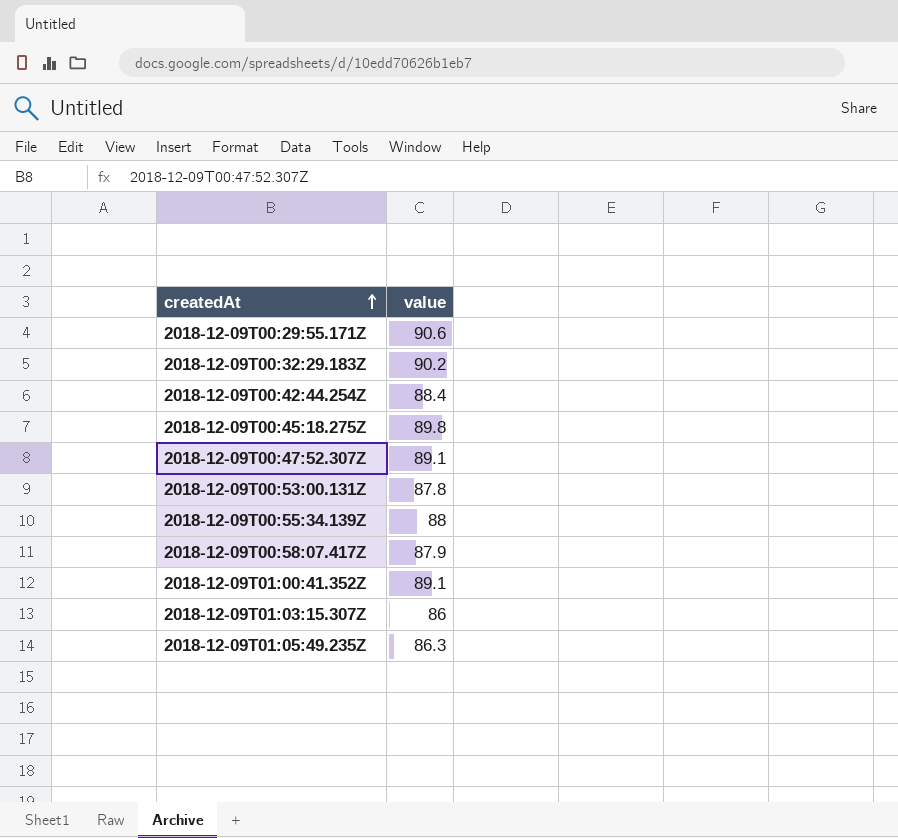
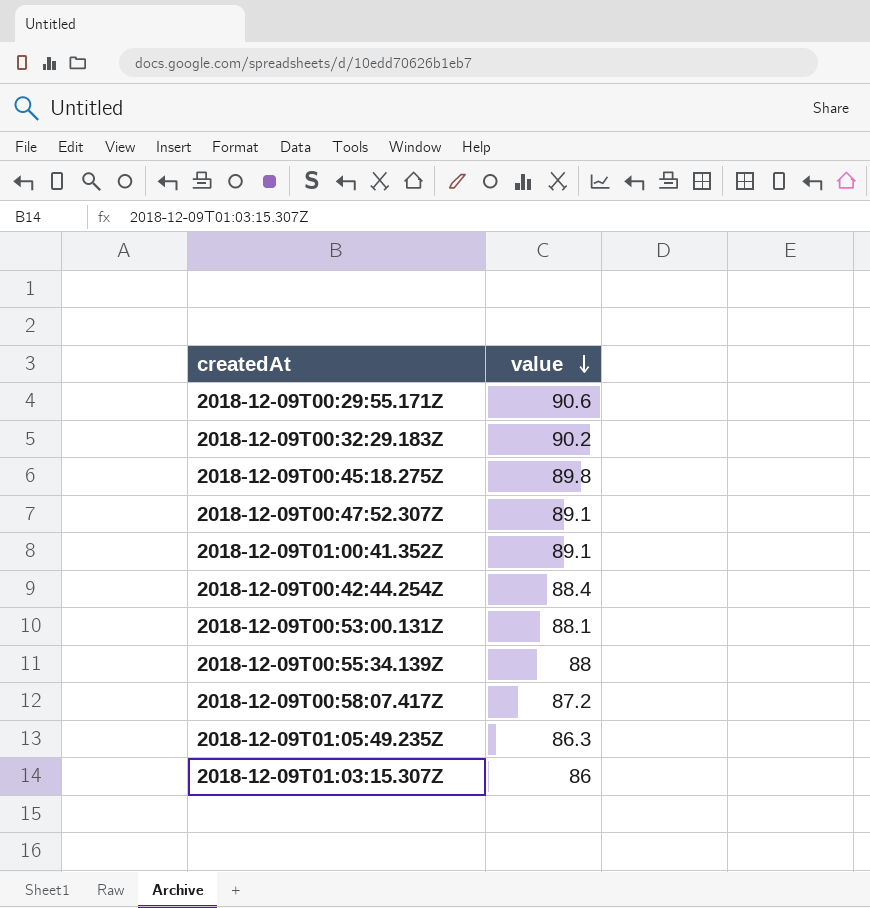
row order: createdAt ascending -> value descending
2018-12-09T00:53:00.131Z | value: 87.8 -> 88.1
2018-12-09T00:58:07.417Z | value: 87.9 -> 87.2

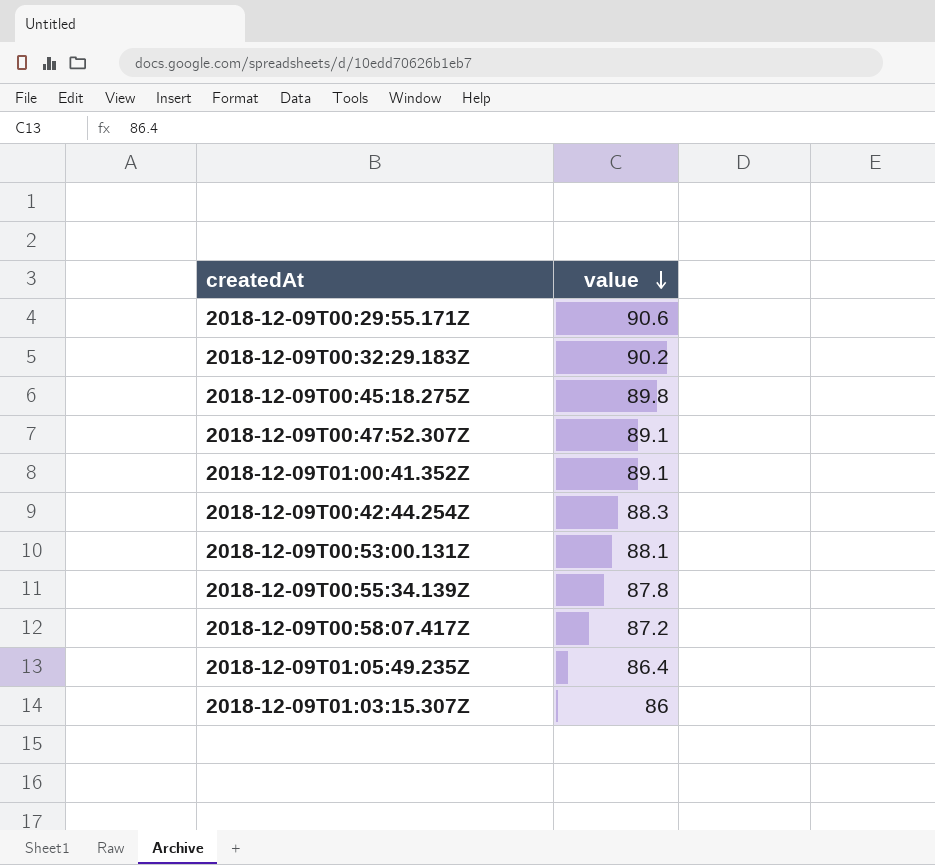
2018-12-09T00:42:44.254Z | value: 88.4 -> 88.3
2018-12-09T00:55:34.139Z | value: 88 -> 87.8
2018-12-09T01:05:49.235Z | value: 86.3 -> 86.4

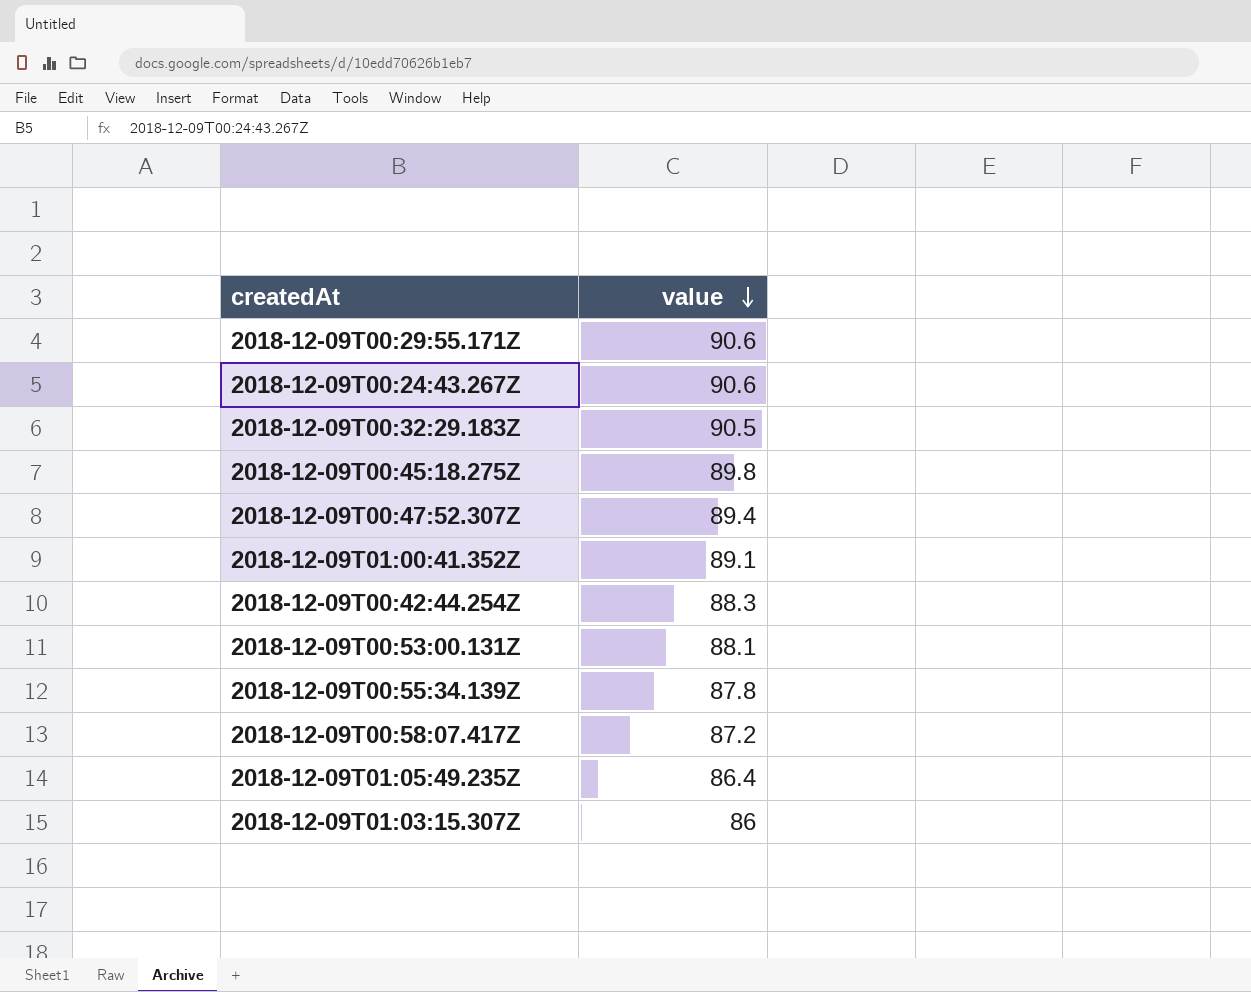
row 2018-12-09T00:24:43.267Z: none -> 90.6
2018-12-09T00:32:29.183Z | value: 90.2 -> 90.5
2018-12-09T00:47:52.307Z | value: 89.1 -> 89.4

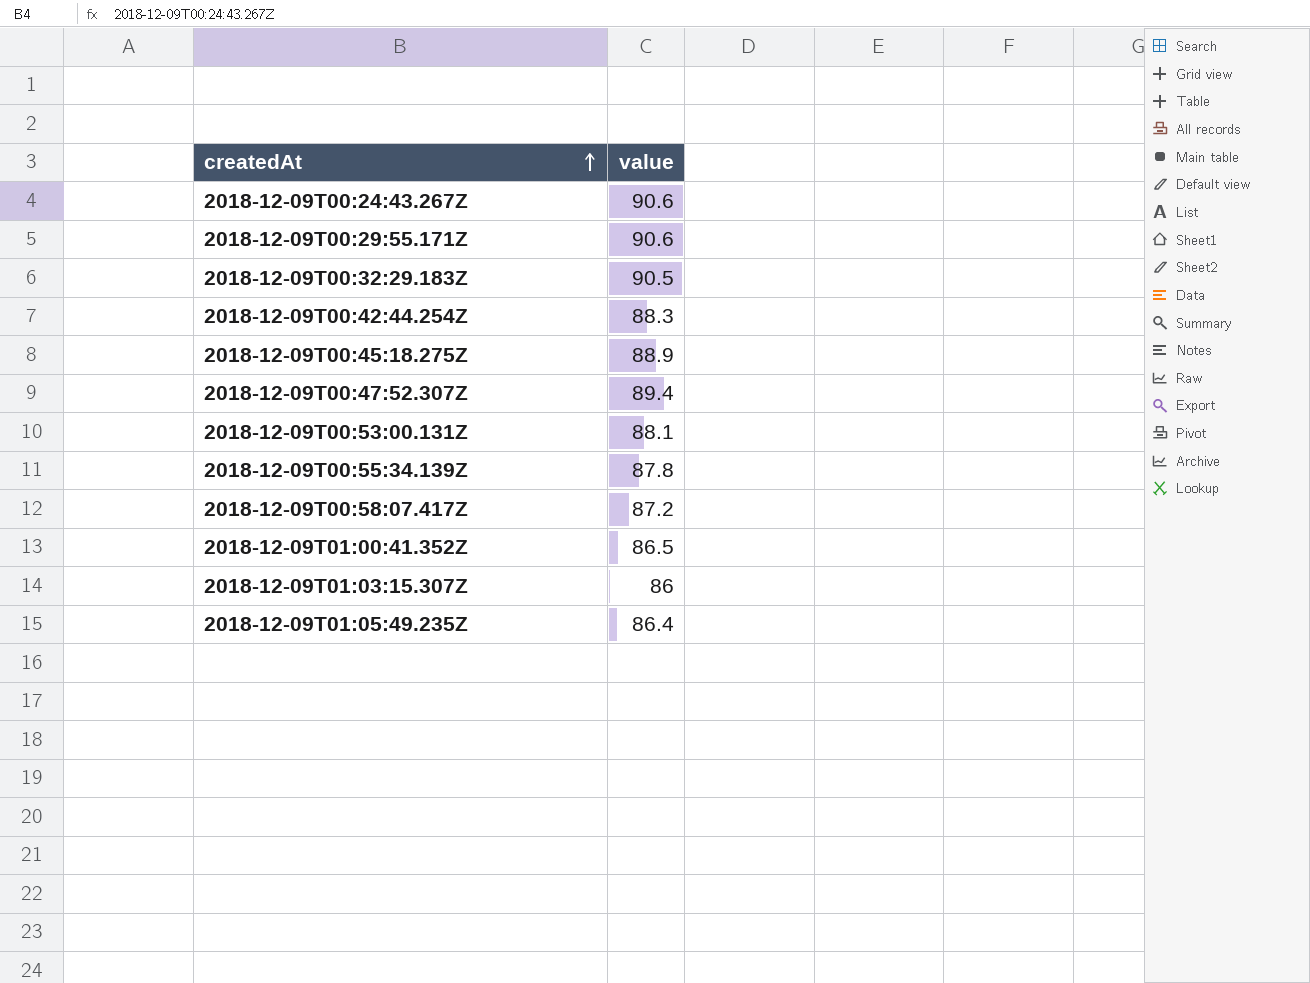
row order: value descending -> createdAt ascending
2018-12-09T00:45:18.275Z | value: 89.8 -> 88.9
2018-12-09T01:00:41.352Z | value: 89.1 -> 86.5

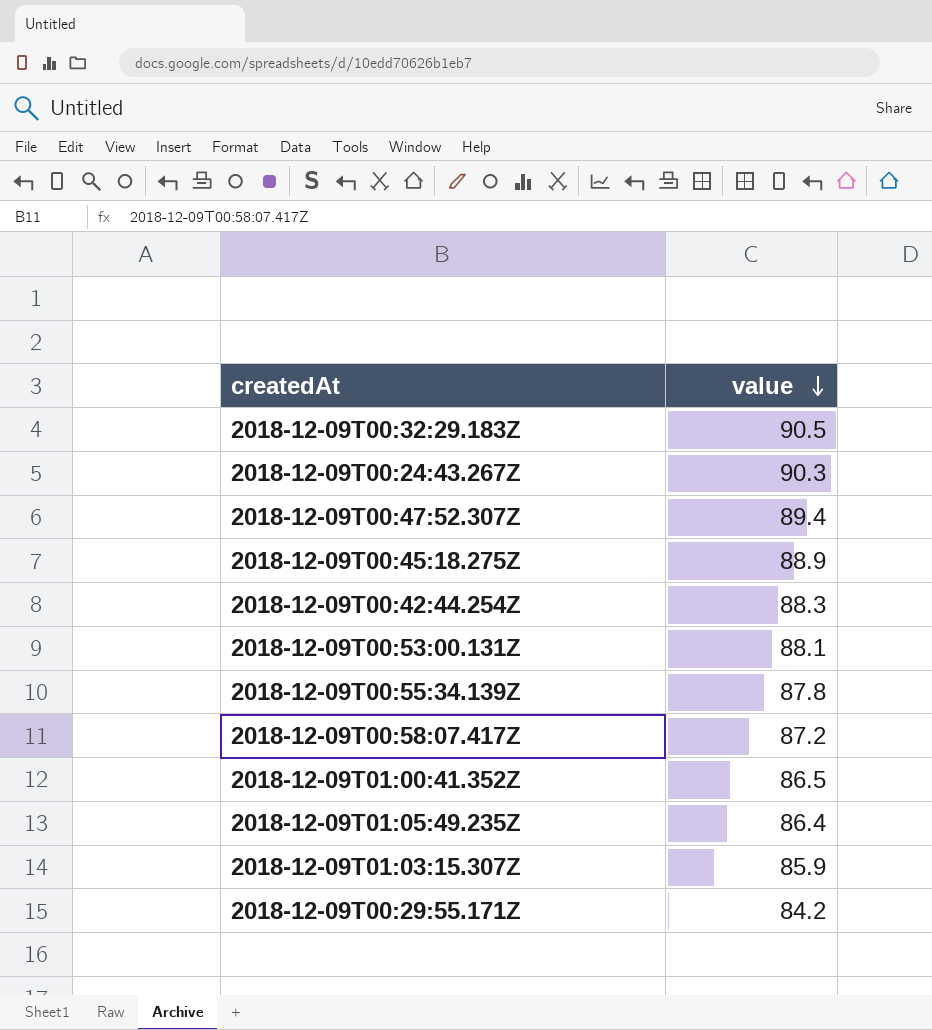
row order: createdAt ascending -> value descending
2018-12-09T00:24:43.267Z | value: 90.6 -> 90.3
2018-12-09T01:03:15.307Z | value: 86 -> 85.9
2018-12-09T00:29:55.171Z | value: 90.6 -> 84.2

